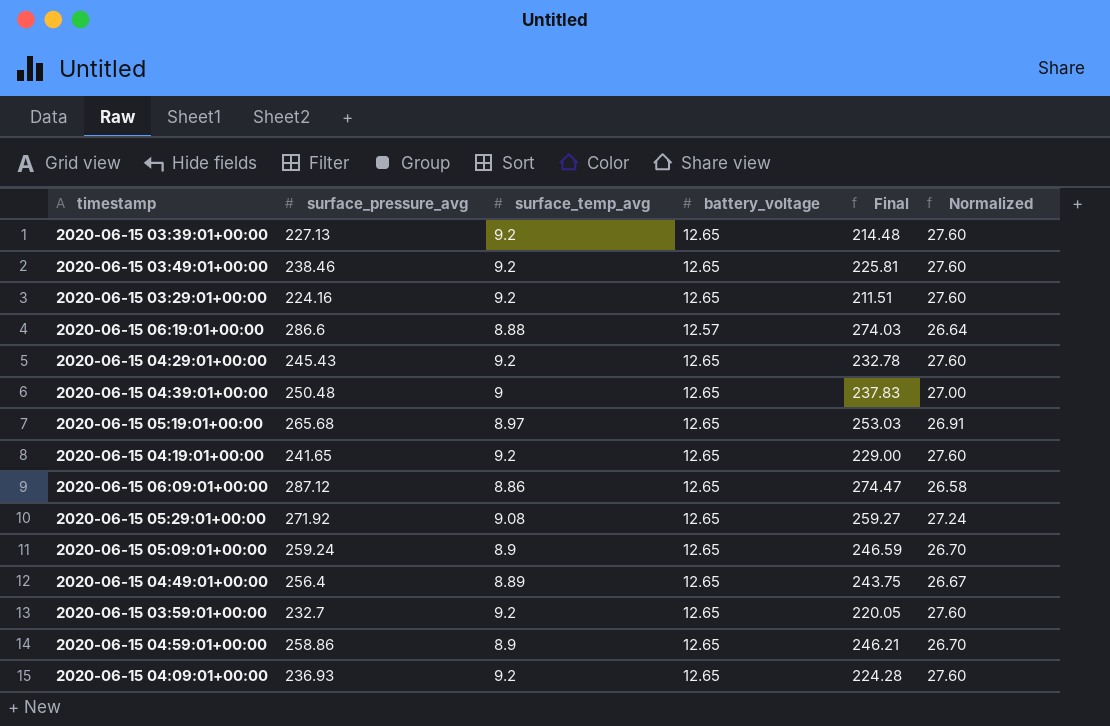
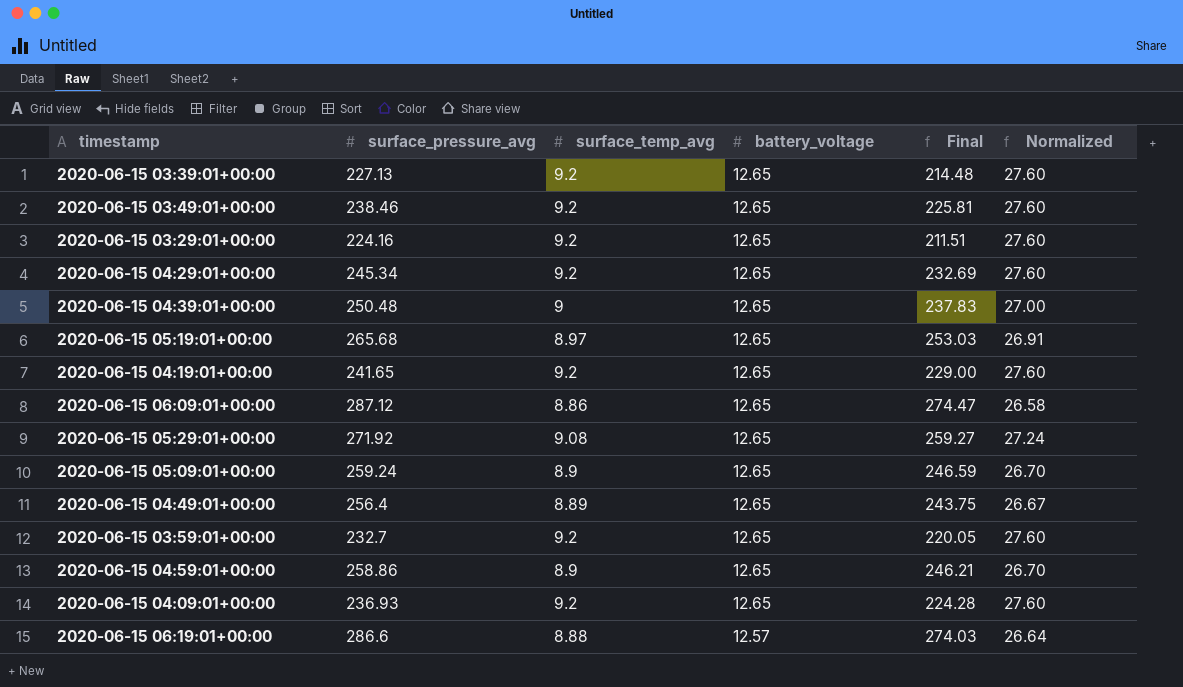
row order: none -> battery_voltage descending
2020-06-15 04:29:01+00:00 | surface_pressure_avg: 245.43 -> 245.34
2020-06-15 04:29:01+00:00 | Final: 232.78 -> 232.69

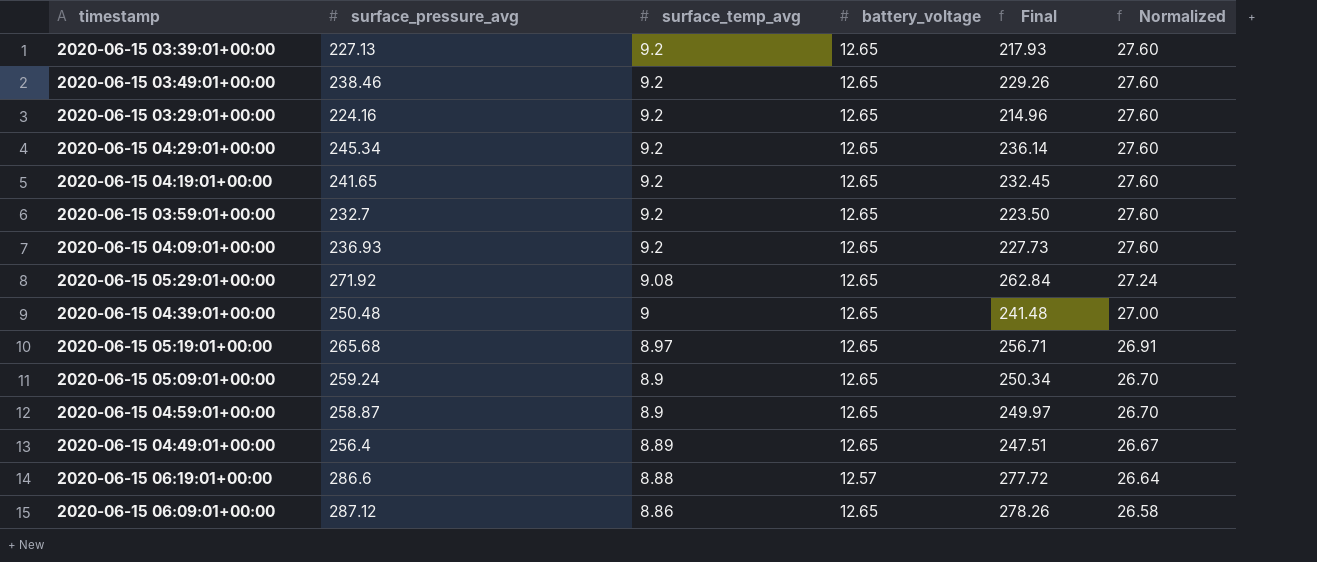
row order: battery_voltage descending -> surface_temp_avg descending
column Final | formula: [surface_pressure_avg] - [battery_voltage] -> [surface_pressure_avg] - [surface_temp_avg]
2020-06-15 04:59:01+00:00 | surface_pressure_avg: 258.86 -> 258.87

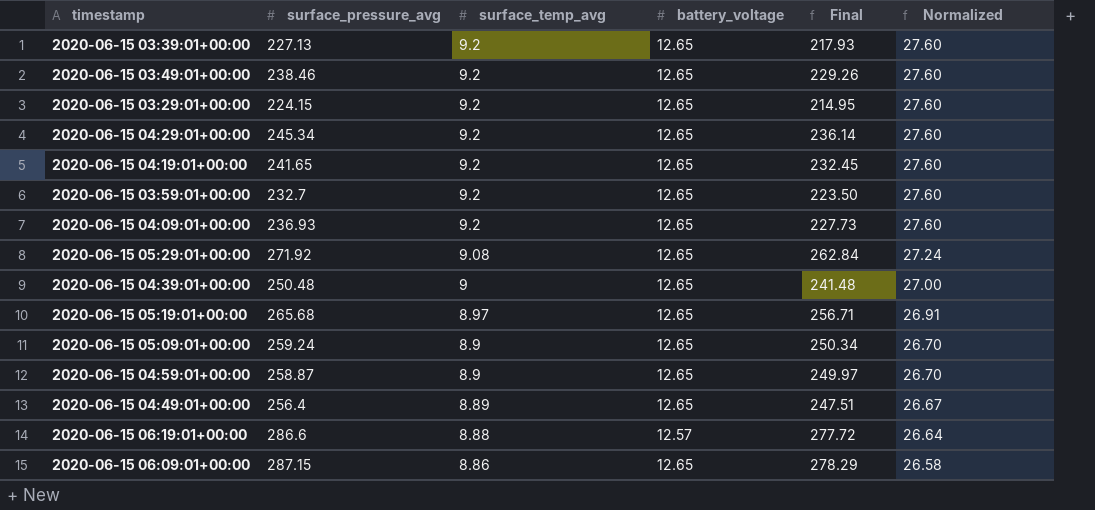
2020-06-15 03:29:01+00:00 | surface_pressure_avg: 224.16 -> 224.15
2020-06-15 03:29:01+00:00 | Final: 214.96 -> 214.95
2020-06-15 06:09:01+00:00 | surface_pressure_avg: 287.12 -> 287.15
2020-06-15 06:09:01+00:00 | Final: 278.26 -> 278.29

